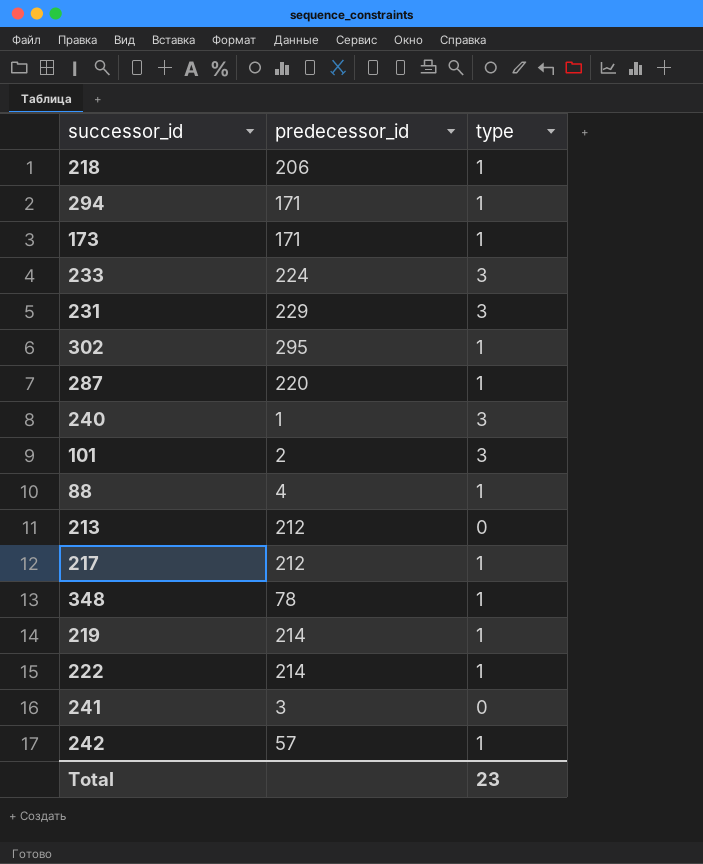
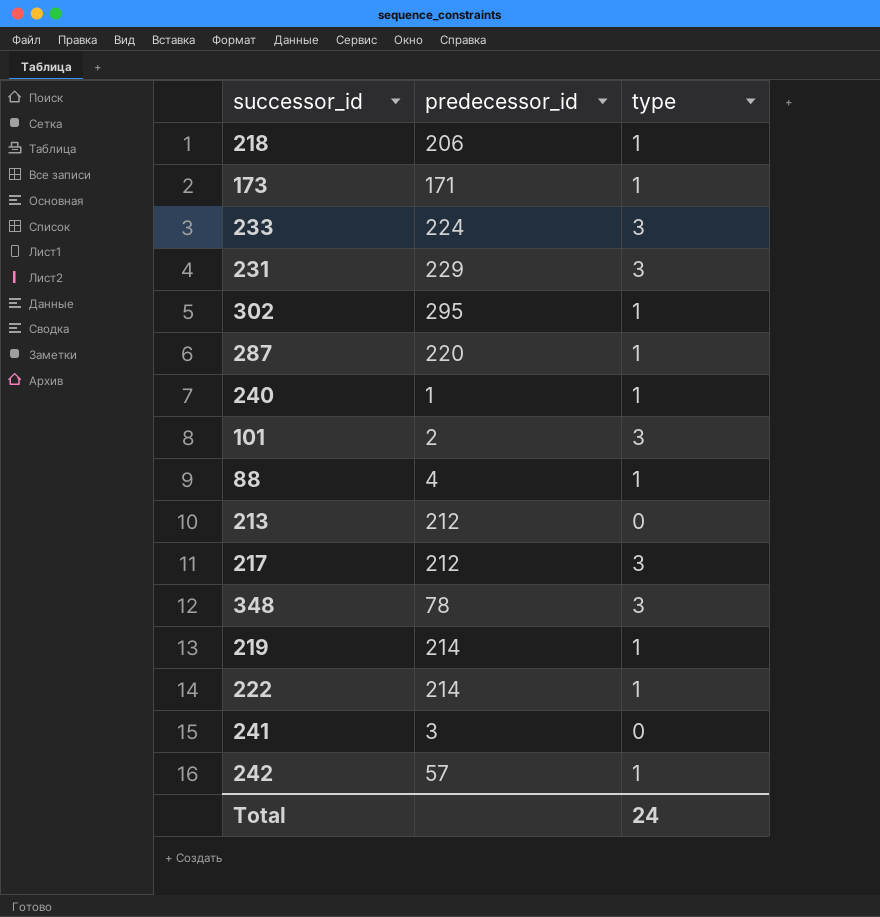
row 294: 171 | 1 -> none
240 | type: 3 -> 1
217 | type: 1 -> 3
348 | type: 1 -> 3
Total | type: 23 -> 24

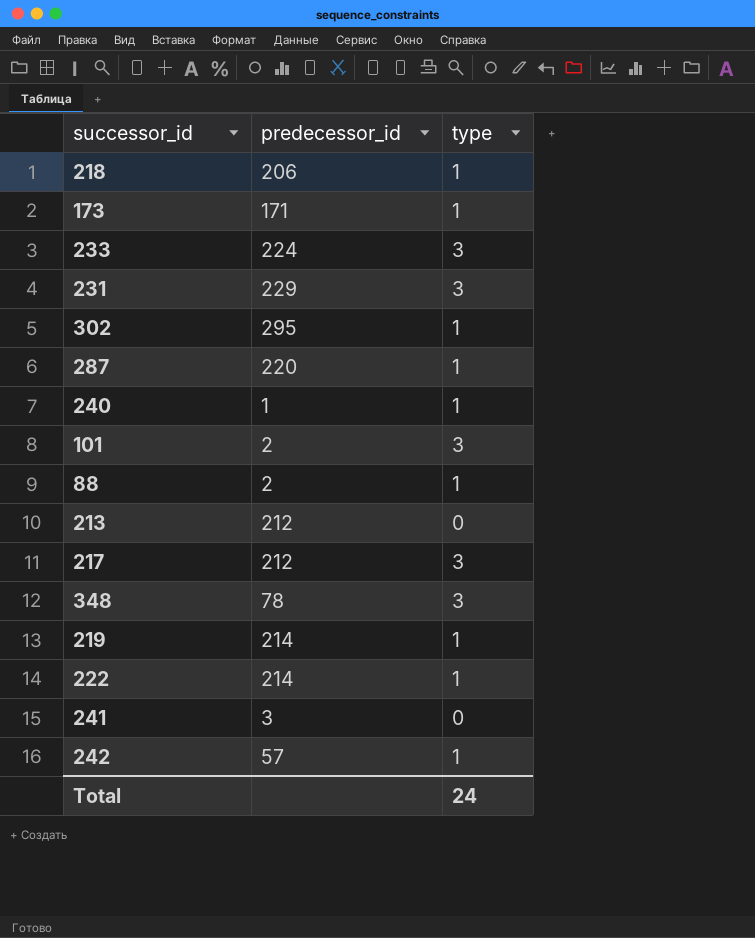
88 | predecessor_id: 4 -> 2

